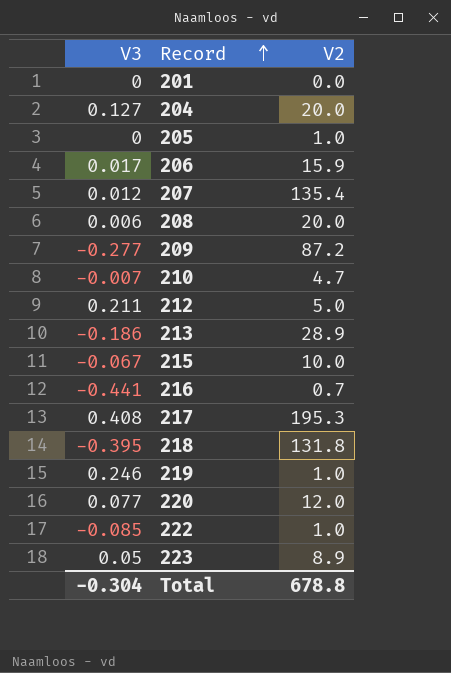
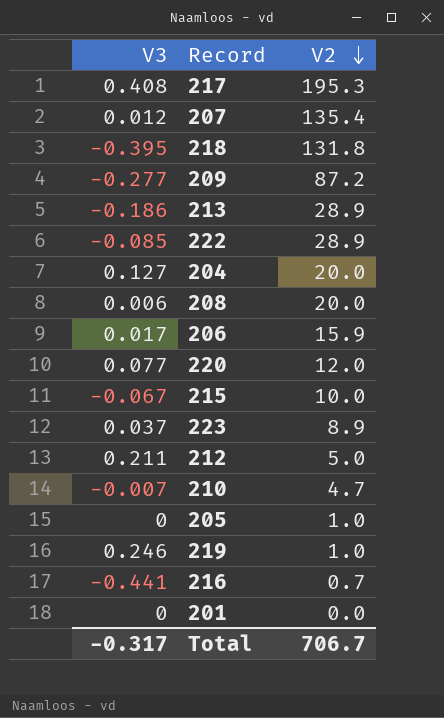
row order: Record ascending -> V2 descending
222 | V2: 1.0 -> 28.9
223 | V3: 0.05 -> 0.037
Total | V3: -0.304 -> -0.317
Total | V2: 678.8 -> 706.7

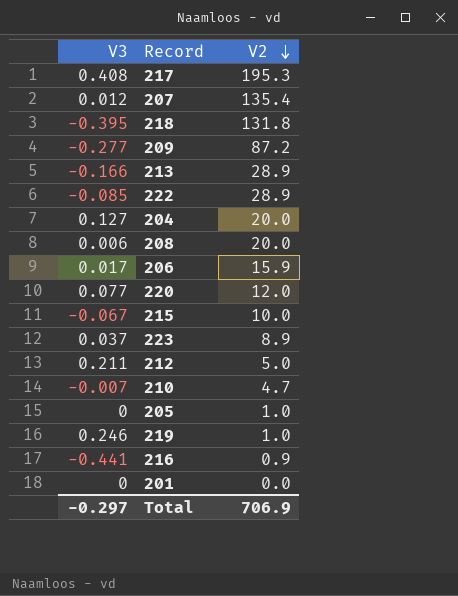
213 | V3: -0.186 -> -0.166
216 | V2: 0.7 -> 0.9
Total | V3: -0.317 -> -0.297
Total | V2: 706.7 -> 706.9

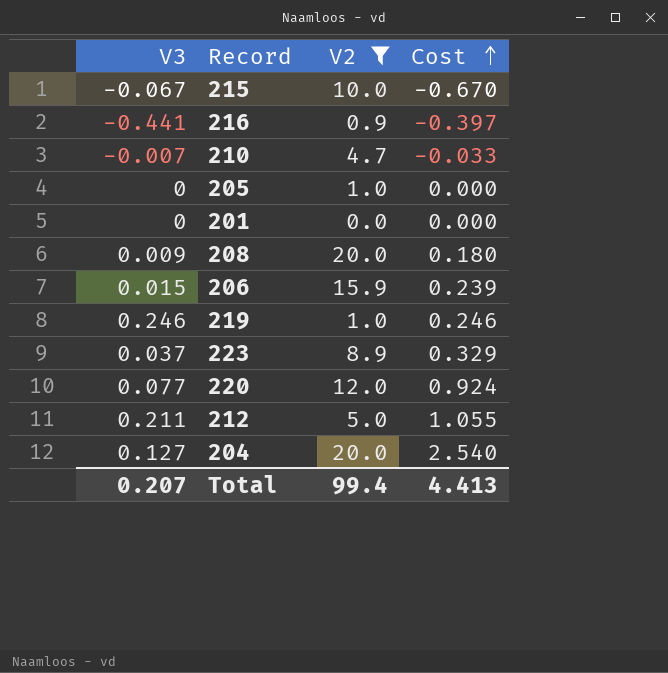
filter: none -> V2 <= 20.0
row order: V2 descending -> Cost ascending
column Cost | formula: none -> [V3] * [V2]
208 | V3: 0.006 -> 0.009
206 | V3: 0.017 -> 0.015
Total | V3: -0.297 -> 0.207
Total | V2: 706.9 -> 99.4

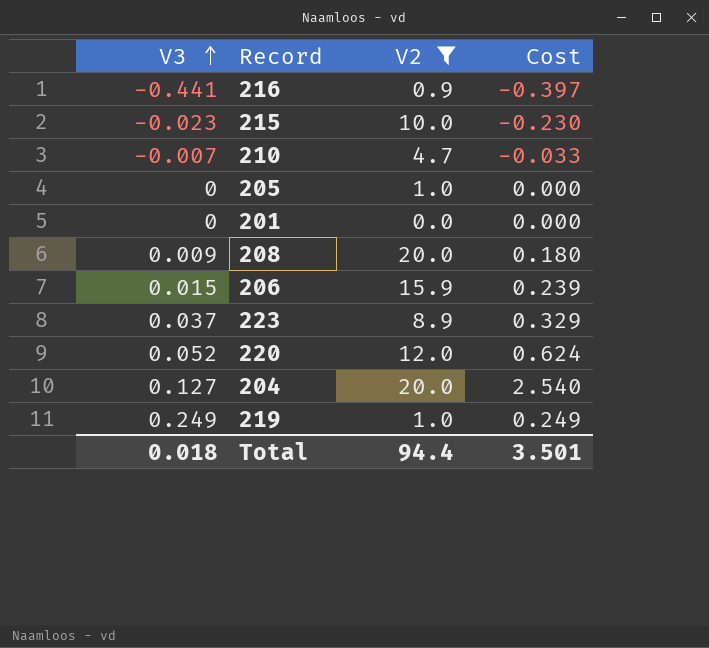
row order: Cost ascending -> V3 ascending
row 212: 0.211 | 5.0 | 1.055 -> none
215 | V3: -0.067 -> -0.023
215 | Cost: -0.670 -> -0.230
220 | V3: 0.077 -> 0.052
220 | Cost: 0.924 -> 0.624
219 | V3: 0.246 -> 0.249
219 | Cost: 0.246 -> 0.249
Total | V3: 0.207 -> 0.018
Total | V2: 99.4 -> 94.4
Total | Cost: 4.413 -> 3.501

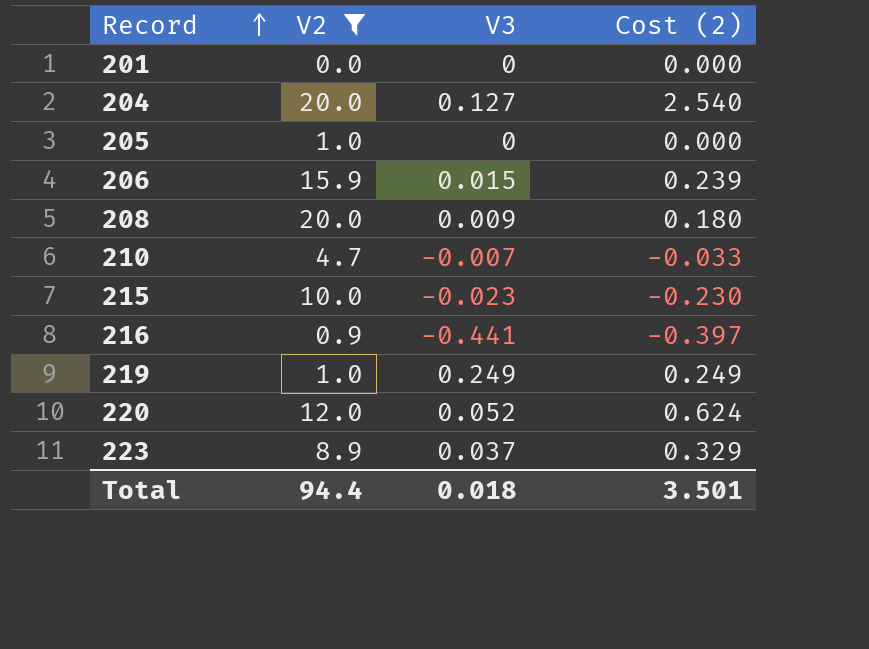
row order: V3 ascending -> Record ascending
column V3 | position: 1 -> 3
column name: Cost -> Cost (2)

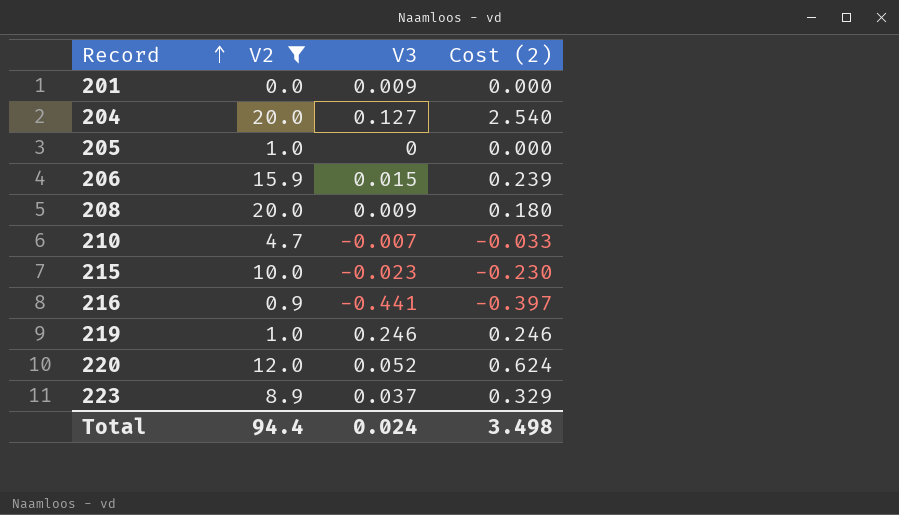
201 | V3: 0 -> 0.009
219 | V3: 0.249 -> 0.246
219 | Cost (2): 0.249 -> 0.246
Total | V3: 0.018 -> 0.024
Total | Cost (2): 3.501 -> 3.498

